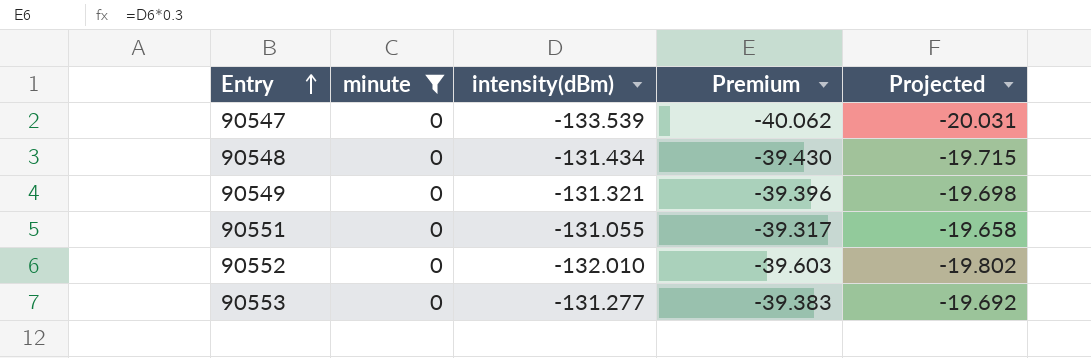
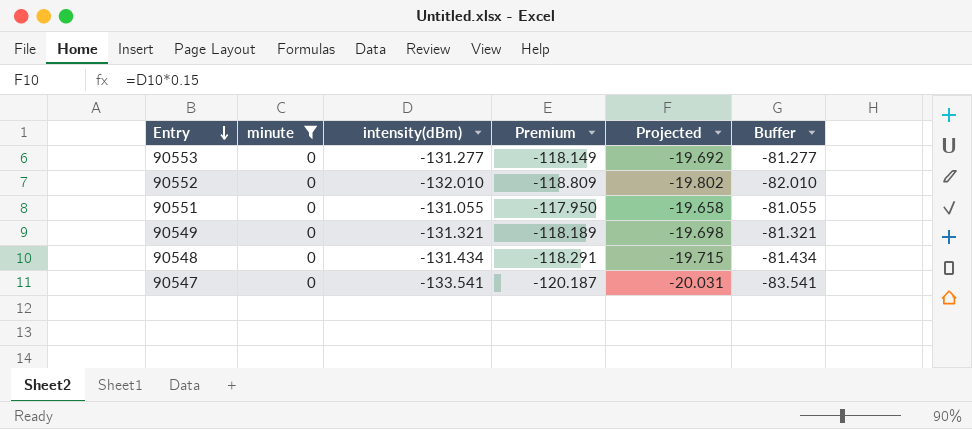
row order: Entry ascending -> Entry descending
column Premium | formula: [intensity(dBm)] * 0.3 -> [intensity(dBm)] * 0.9
column Buffer | formula: none -> [intensity(dBm)] + 50
90547 | intensity(dBm): -133.539 -> -133.541

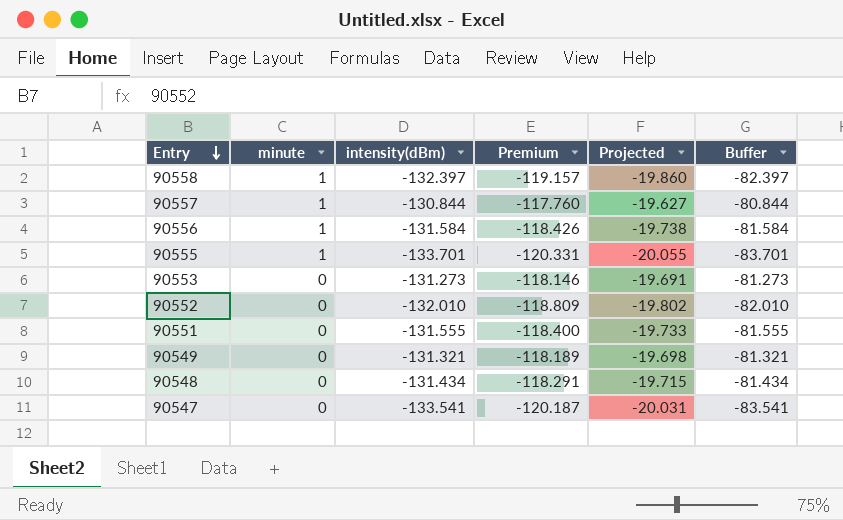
filter: minute = 0 -> none
90553 | intensity(dBm): -131.277 -> -131.273
90553 | Premium: -118.149 -> -118.146
90553 | Projected: -19.692 -> -19.691
90553 | Buffer: -81.277 -> -81.273
90551 | intensity(dBm): -131.055 -> -131.555
90551 | Premium: -117.950 -> -118.400
90551 | Projected: -19.658 -> -19.733
90551 | Buffer: -81.055 -> -81.555

